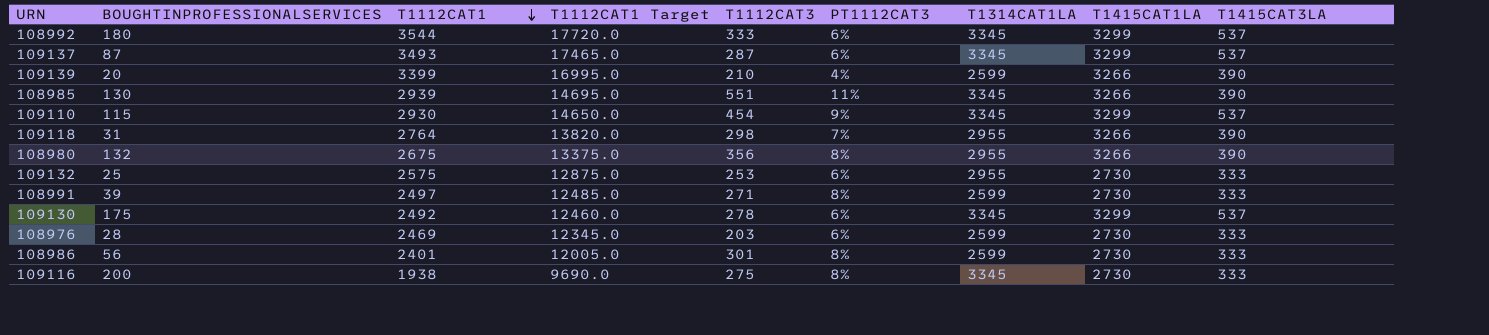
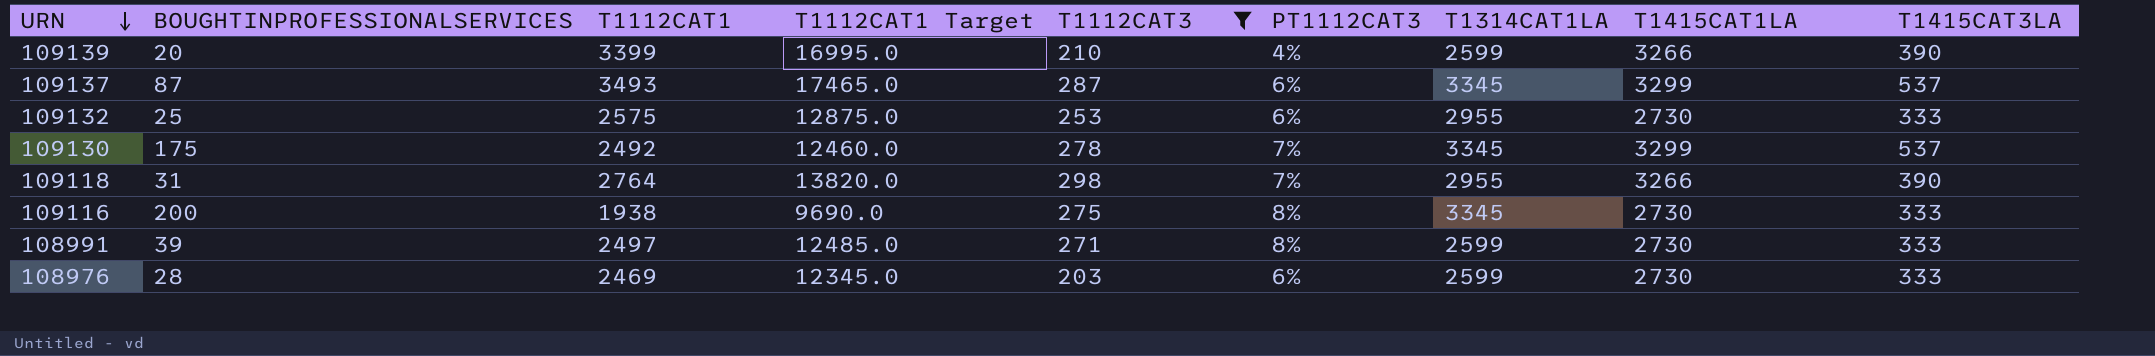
filter: none -> T1112CAT3 <= 298
row order: T1112CAT1 descending -> URN descending
109130 | PT1112CAT3: 6% -> 7%

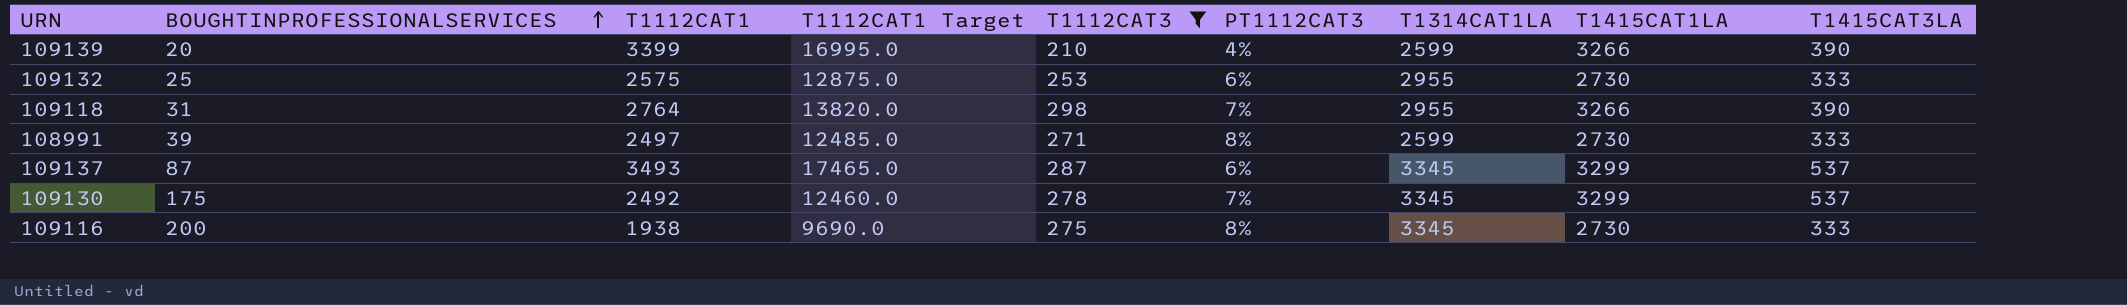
row order: URN descending -> BOUGHTINPROFESSIONALSERVICES ascending
row 108976: 28 | 2469 | 12345.0 | 203 | 6% | 2599 | 2730 | 333 -> none

